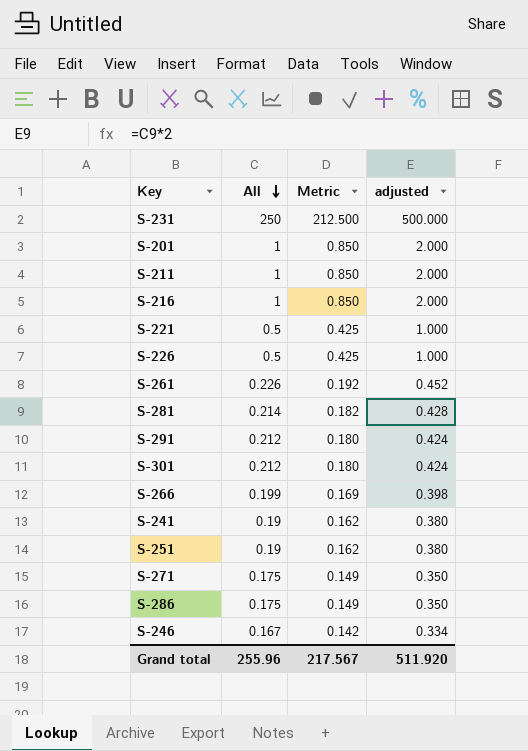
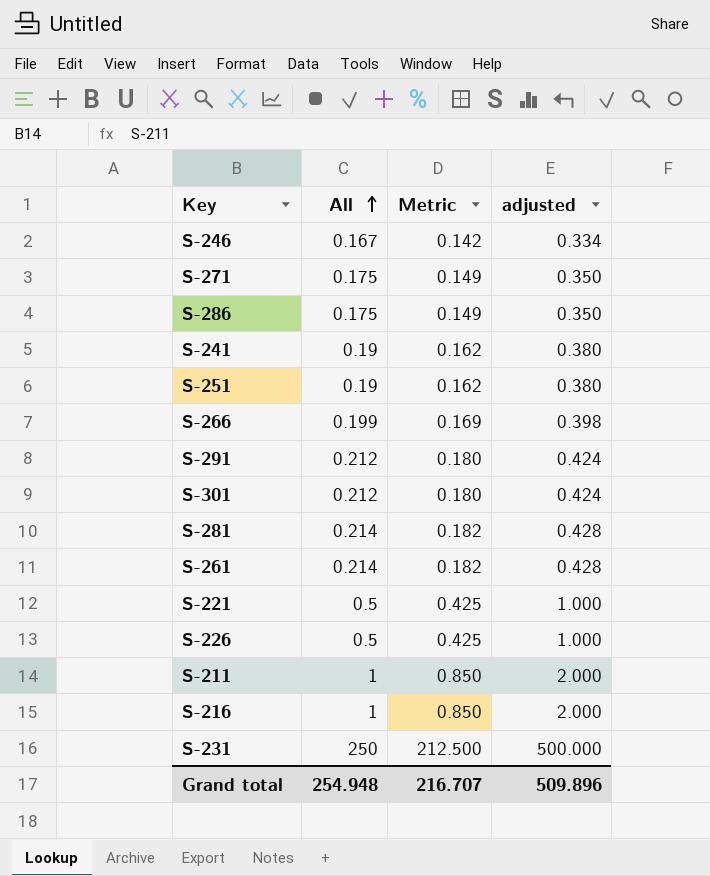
row order: All descending -> All ascending
row S-201: 1 | 0.850 | 2.000 -> none
S-261 | All: 0.226 -> 0.214
S-261 | Metric: 0.192 -> 0.182
S-261 | adjusted: 0.452 -> 0.428
Grand total | All: 255.96 -> 254.948
Grand total | Metric: 217.567 -> 216.707
Grand total | adjusted: 511.920 -> 509.896

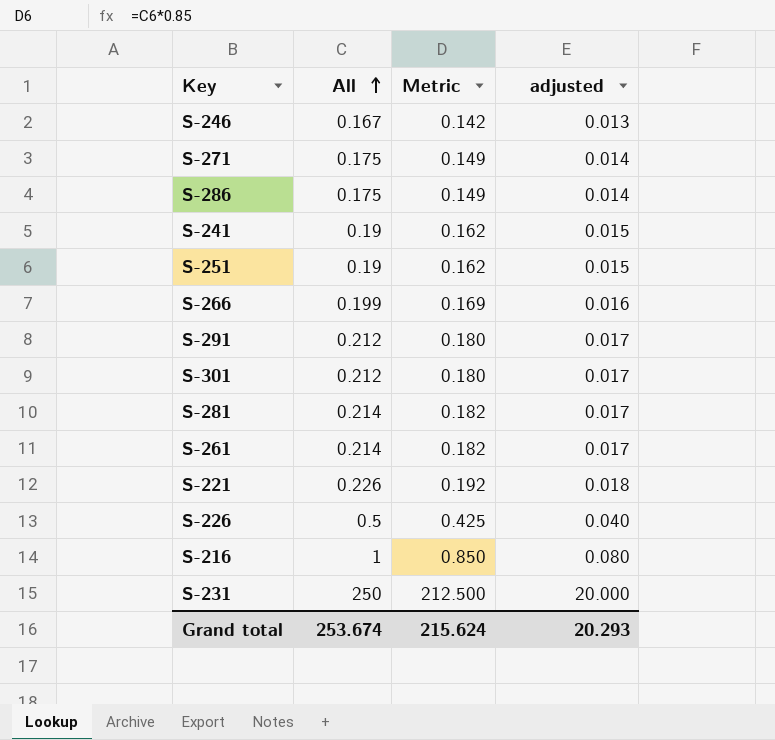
column adjusted | formula: [All] * 2 -> [All] * 0.08
row S-211: 1 | 0.850 | 2.000 -> none
S-221 | All: 0.5 -> 0.226
S-221 | Metric: 0.425 -> 0.192
Grand total | All: 254.948 -> 253.674
Grand total | Metric: 216.707 -> 215.624
Grand total | adjusted: 509.896 -> 20.293

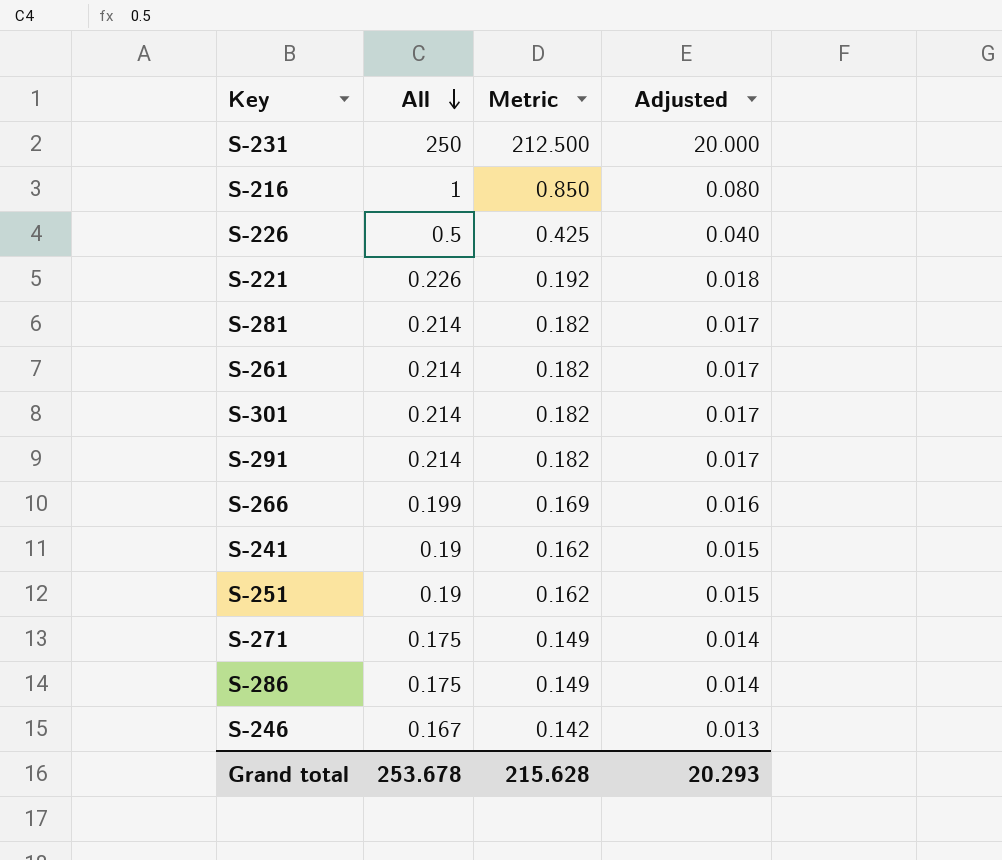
row order: All ascending -> All descending
column name: adjusted -> Adjusted
S-301 | All: 0.212 -> 0.214
S-301 | Metric: 0.180 -> 0.182
S-291 | All: 0.212 -> 0.214
S-291 | Metric: 0.180 -> 0.182
Grand total | All: 253.674 -> 253.678
Grand total | Metric: 215.624 -> 215.628

